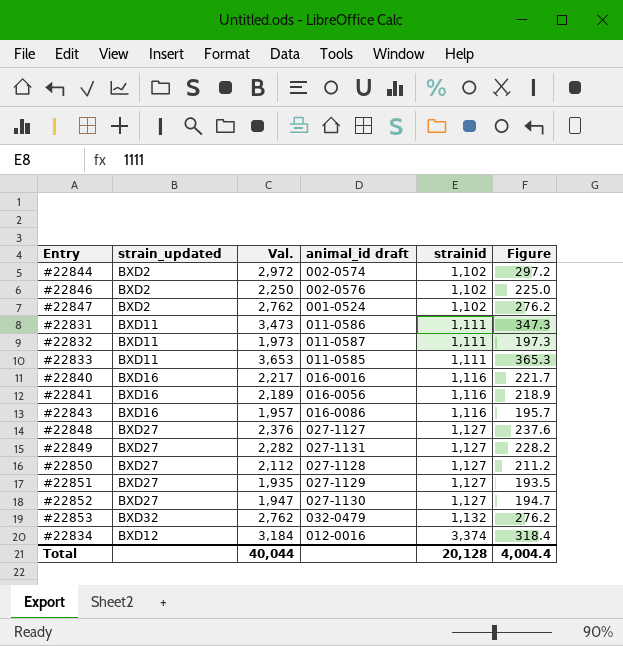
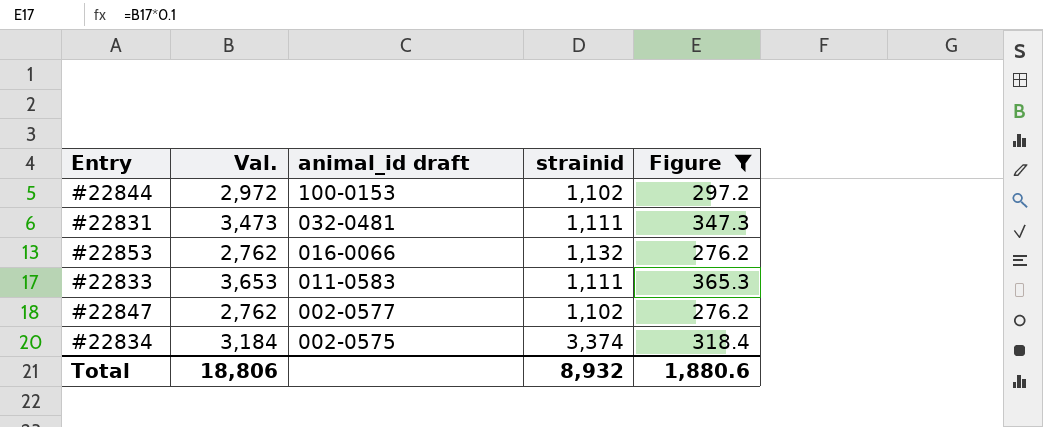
filter: none -> Figure >= 276.2
row order: strainid ascending -> animal_id draft descending
column strain_updated | position: 2 -> none
#22844 | animal_id draft: 002-0574 -> 100-0153
#22831 | animal_id draft: 011-0586 -> 032-0481
#22853 | animal_id draft: 032-0479 -> 016-0066
#22833 | animal_id draft: 011-0585 -> 011-0583
#22847 | animal_id draft: 001-0524 -> 002-0577
#22834 | animal_id draft: 012-0016 -> 002-0575
Total | Val.: 40,044 -> 18,806
Total | strainid: 20,128 -> 8,932
Total | Figure: 4,004.4 -> 1,880.6

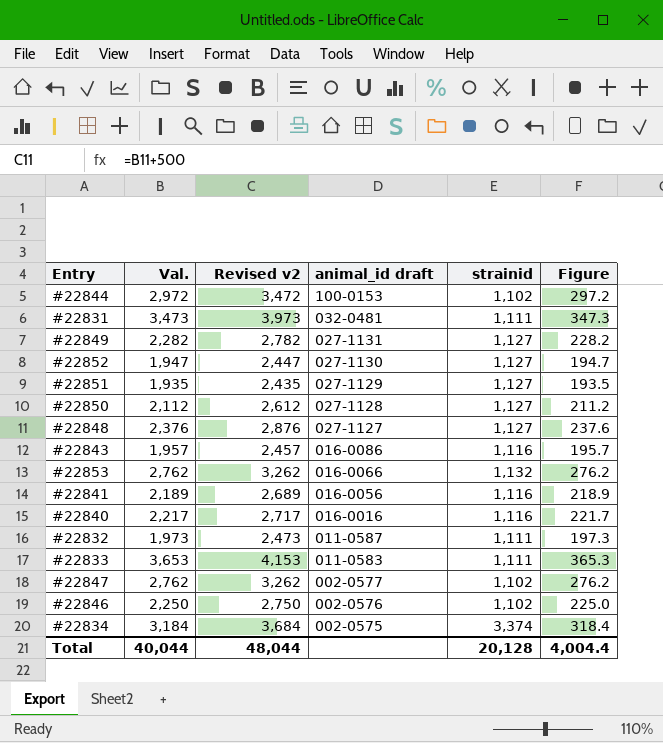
filter: Figure >= 276.2 -> none
column Revised v2 | formula: none -> [Val.] + 500
Total | Val.: 18,806 -> 40,044
Total | strainid: 8,932 -> 20,128
Total | Figure: 1,880.6 -> 4,004.4

